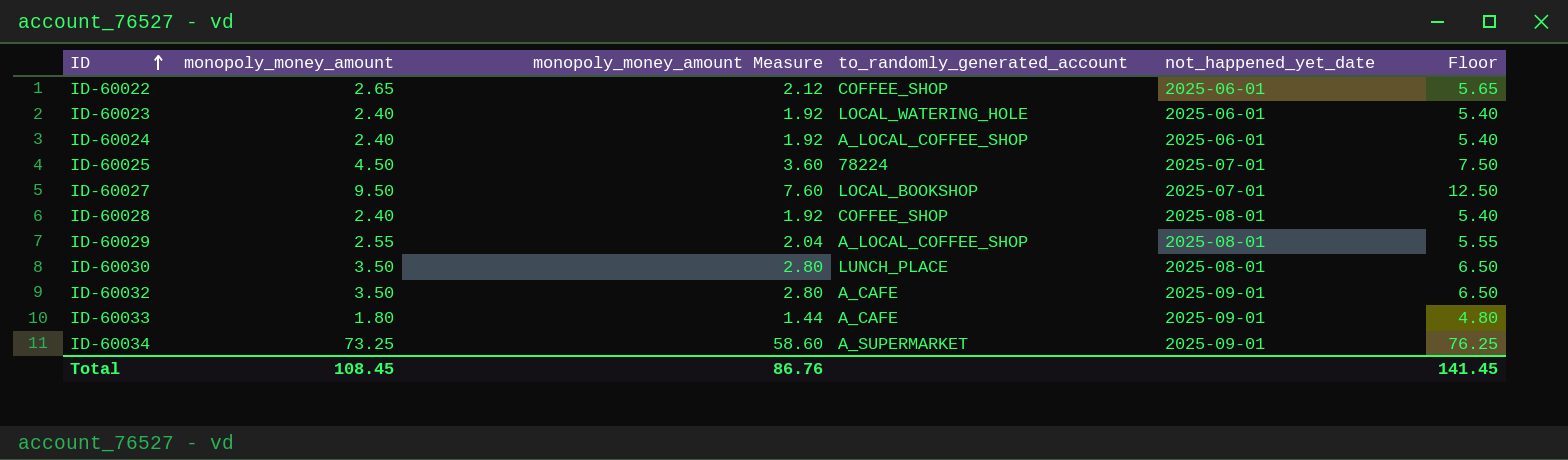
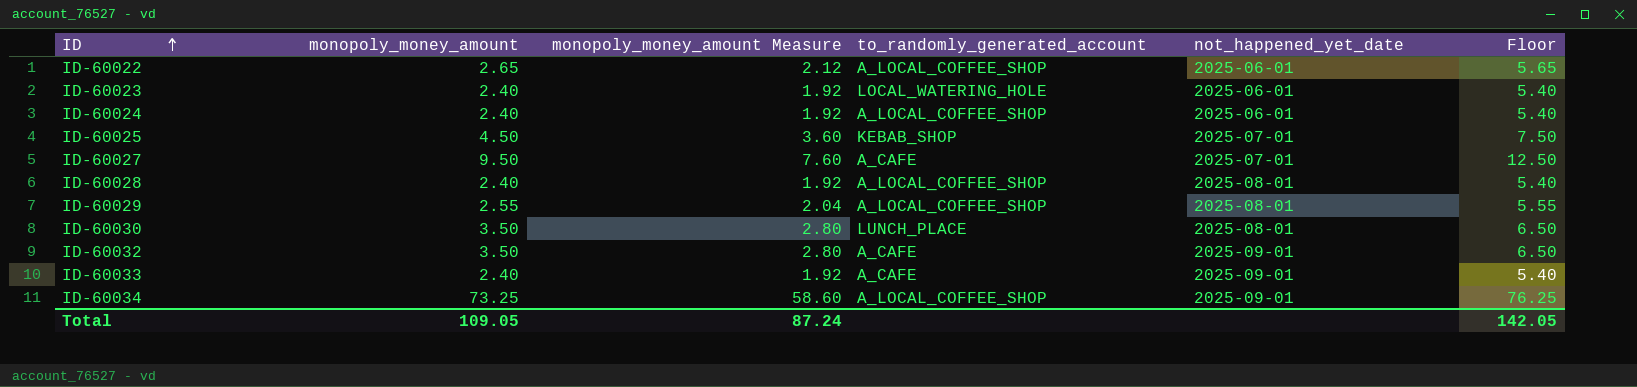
ID-60022 | to_randomly_generated_account: COFFEE_SHOP -> A_LOCAL_COFFEE_SHOP
ID-60025 | to_randomly_generated_account: 78224 -> KEBAB_SHOP
ID-60027 | to_randomly_generated_account: LOCAL_BOOKSHOP -> A_CAFE
ID-60028 | to_randomly_generated_account: COFFEE_SHOP -> A_LOCAL_COFFEE_SHOP
ID-60033 | monopoly_money_amount: 1.80 -> 2.40
ID-60033 | monopoly_money_amount Measure: 1.44 -> 1.92
ID-60033 | Floor: 4.80 -> 5.40
ID-60034 | to_randomly_generated_account: A_SUPERMARKET -> A_LOCAL_COFFEE_SHOP
Total | monopoly_money_amount: 108.45 -> 109.05
Total | monopoly_money_amount Measure: 86.76 -> 87.24
Total | Floor: 141.45 -> 142.05

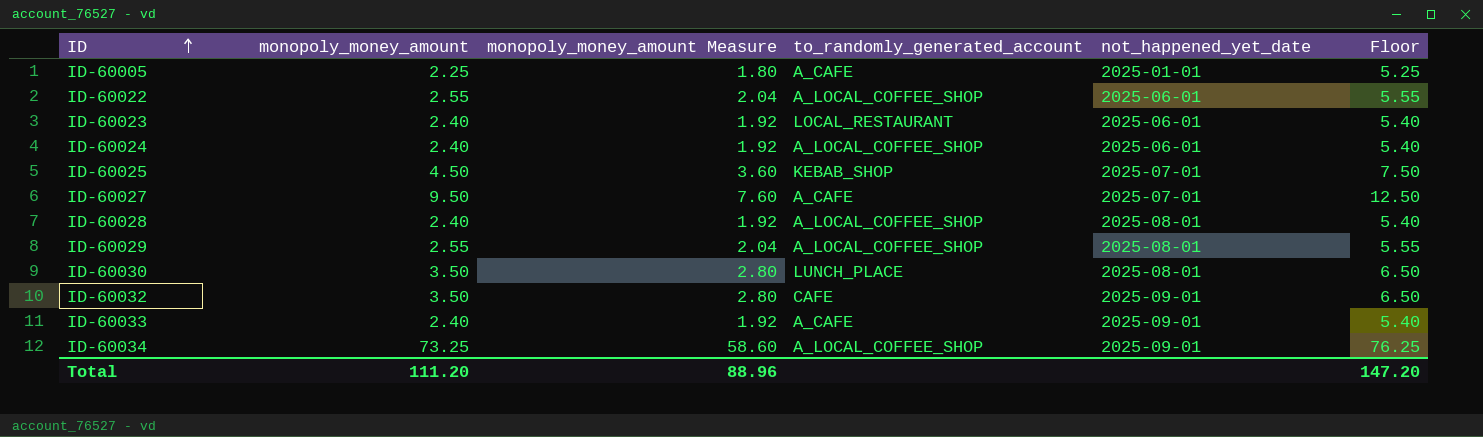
row ID-60005: none -> 2.25 | 1.80 | A_CAFE | 2025-01-01 | 5.25
ID-60022 | monopoly_money_amount: 2.65 -> 2.55
ID-60022 | monopoly_money_amount Measure: 2.12 -> 2.04
ID-60022 | Floor: 5.65 -> 5.55
ID-60023 | to_randomly_generated_account: LOCAL_WATERING_HOLE -> LOCAL_RESTAURANT
ID-60032 | to_randomly_generated_account: A_CAFE -> CAFE
Total | monopoly_money_amount: 109.05 -> 111.20
Total | monopoly_money_amount Measure: 87.24 -> 88.96
Total | Floor: 142.05 -> 147.20

